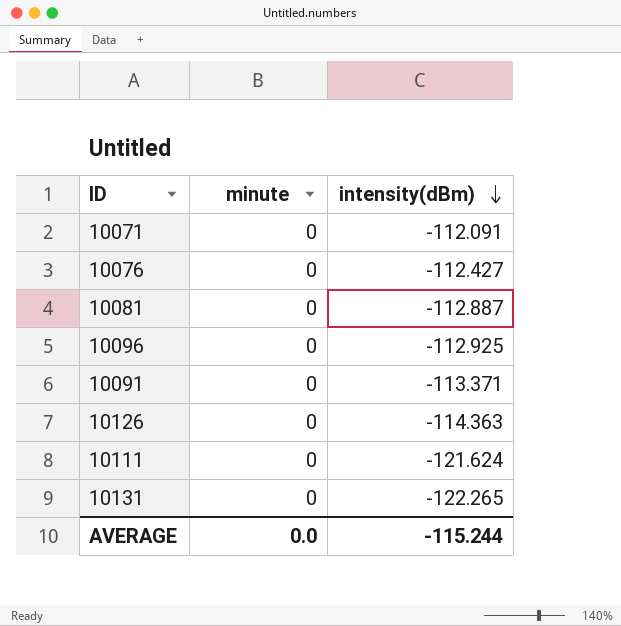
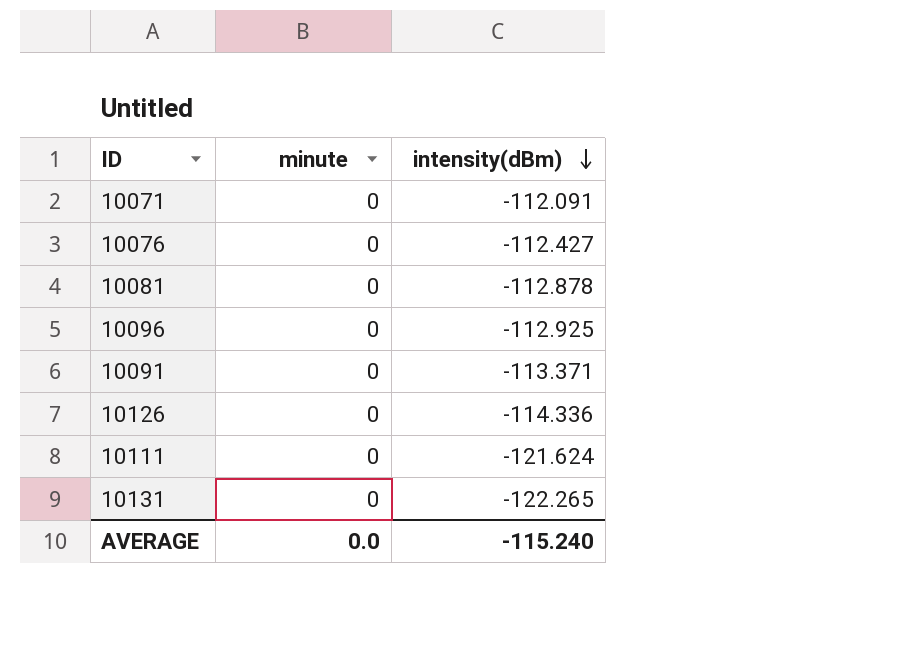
10081 | intensity(dBm): -112.887 -> -112.878
10126 | intensity(dBm): -114.363 -> -114.336
AVERAGE | intensity(dBm): -115.244 -> -115.240

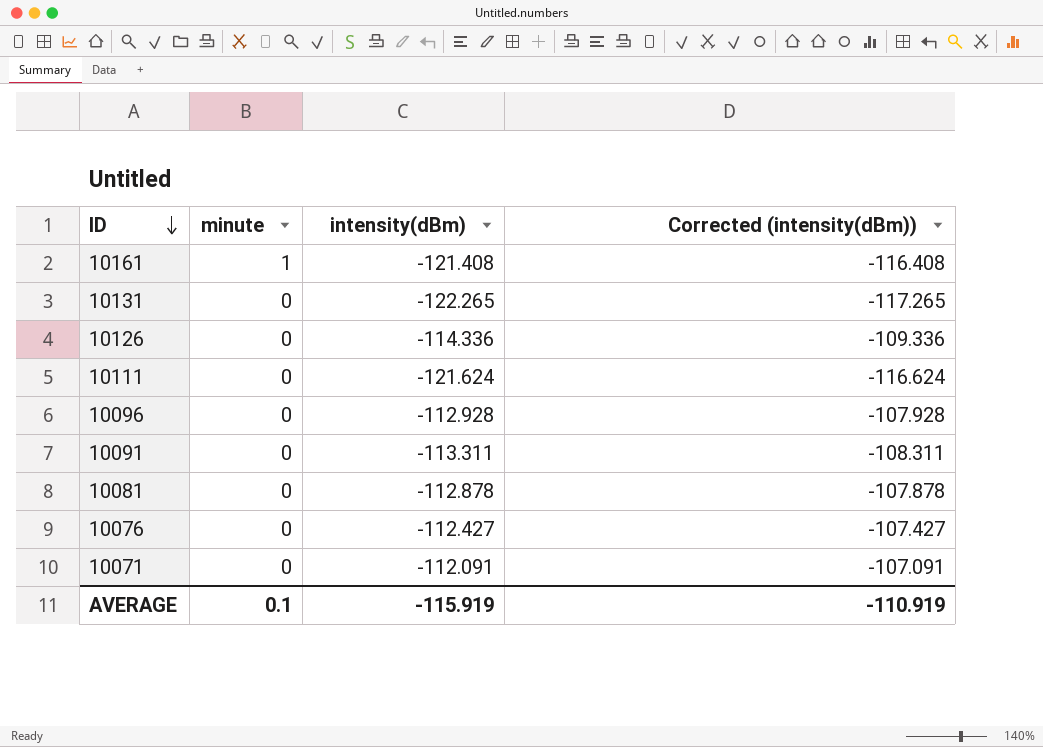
row order: intensity(dBm) descending -> ID descending
column Corrected (intensity(dBm)) | formula: none -> [intensity(dBm)] + 5
row 10161: none -> 1 | -121.408 | -116.408
10096 | intensity(dBm): -112.925 -> -112.928
10091 | intensity(dBm): -113.371 -> -113.311
AVERAGE | minute: 0.0 -> 0.1
AVERAGE | intensity(dBm): -115.240 -> -115.919

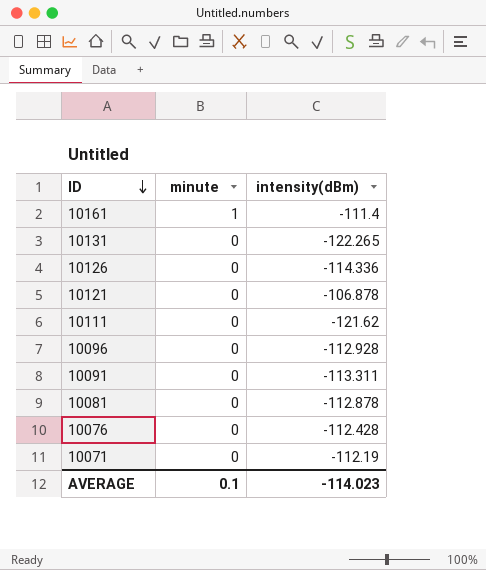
column Corrected (intensity(dBm)) | formula: [intensity(dBm)] + 5 -> none
10161 | intensity(dBm): -121.408 -> -111.4
row 10121: none -> 0 | -106.878
10111 | intensity(dBm): -121.624 -> -121.62
10076 | intensity(dBm): -112.427 -> -112.428
10071 | intensity(dBm): -112.091 -> -112.19
AVERAGE | intensity(dBm): -115.919 -> -114.023

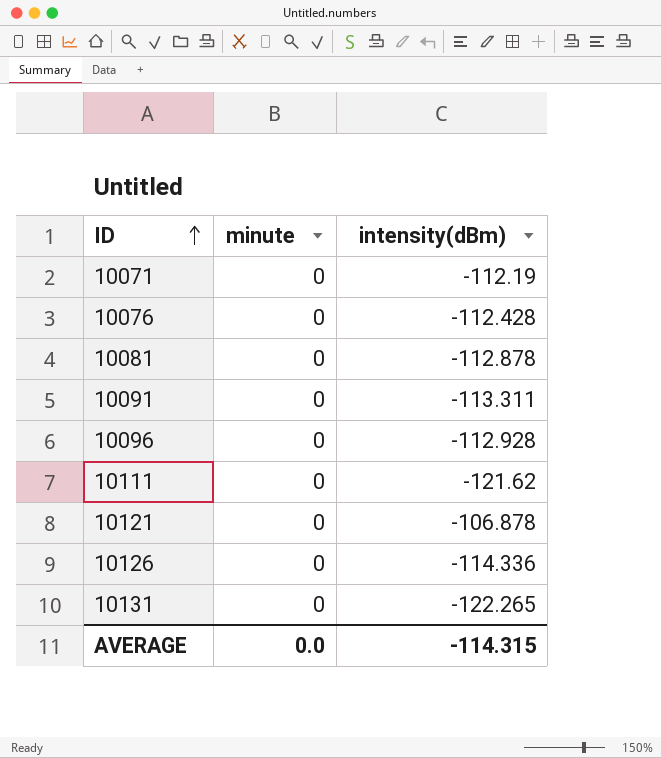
row order: ID descending -> ID ascending
row 10161: 1 | -111.4 -> none
AVERAGE | minute: 0.1 -> 0.0
AVERAGE | intensity(dBm): -114.023 -> -114.315

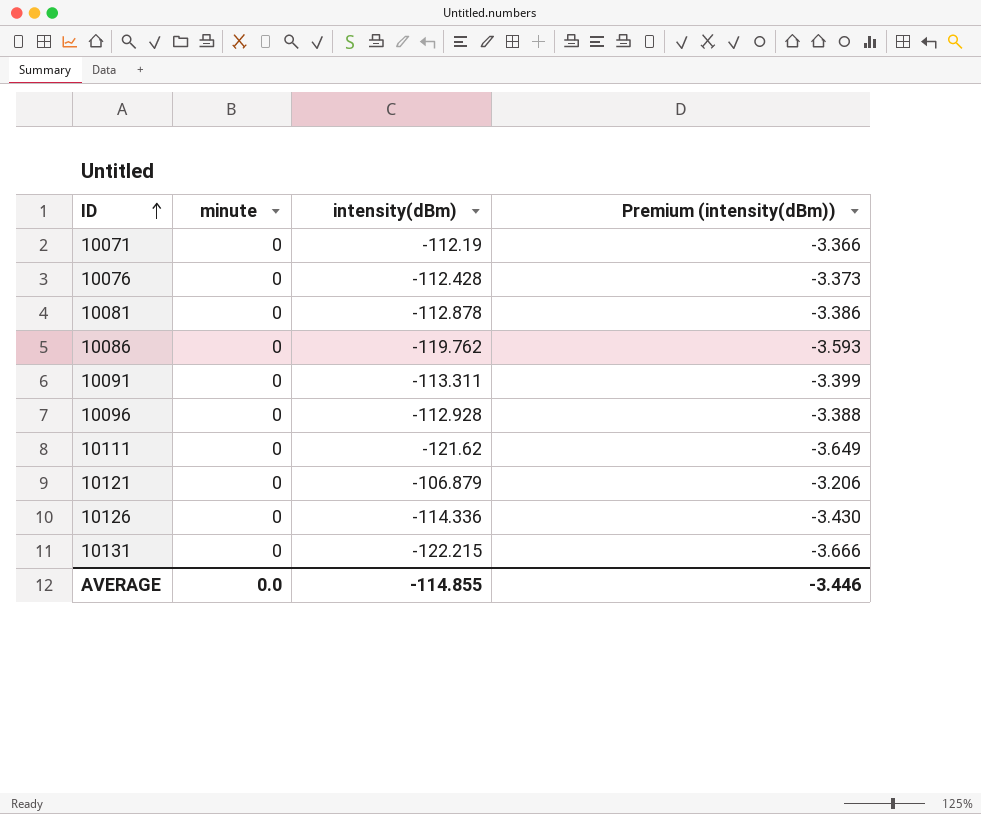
column Premium (intensity(dBm)) | formula: none -> [intensity(dBm)] * 0.03
row 10086: none -> 0 | -119.762 | -3.593
10121 | intensity(dBm): -106.878 -> -106.879
10131 | intensity(dBm): -122.265 -> -122.215
AVERAGE | intensity(dBm): -114.315 -> -114.855

